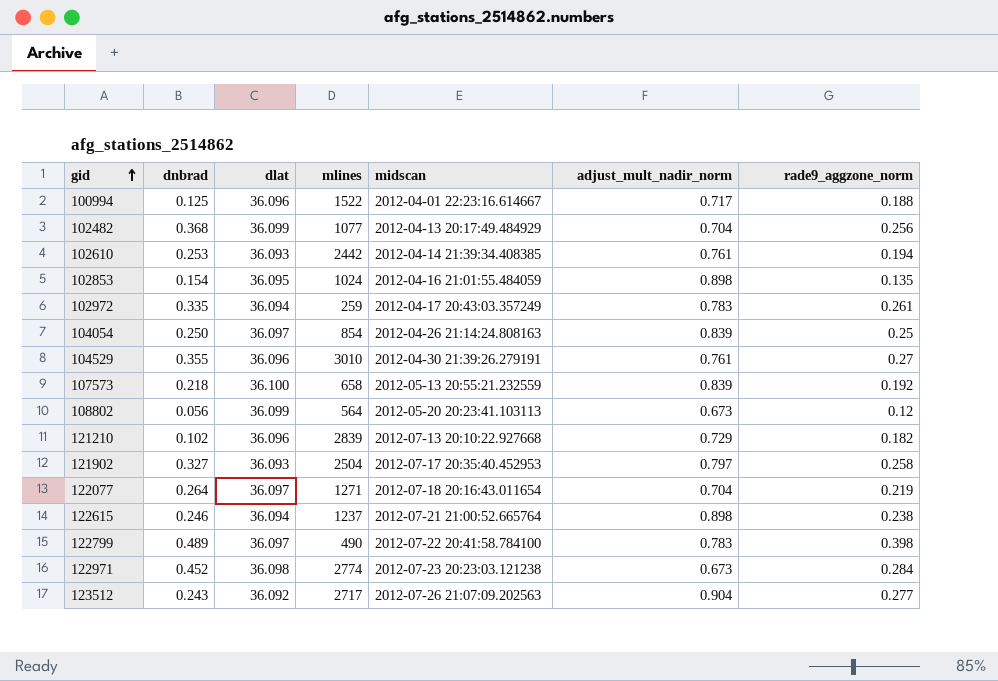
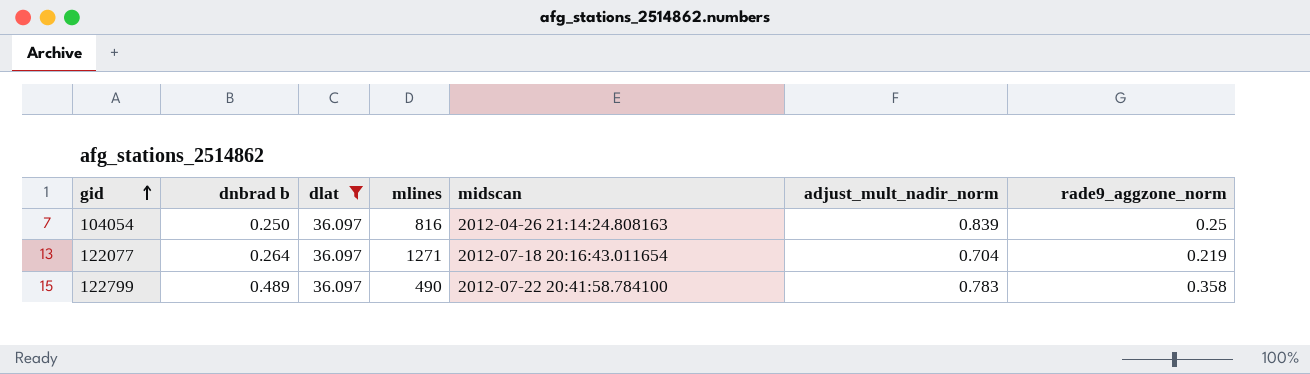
filter: none -> dlat = 36.097
column name: dnbrad -> dnbrad b
104054 | mlines: 854 -> 816
122799 | rade9_aggzone_norm: 0.398 -> 0.358

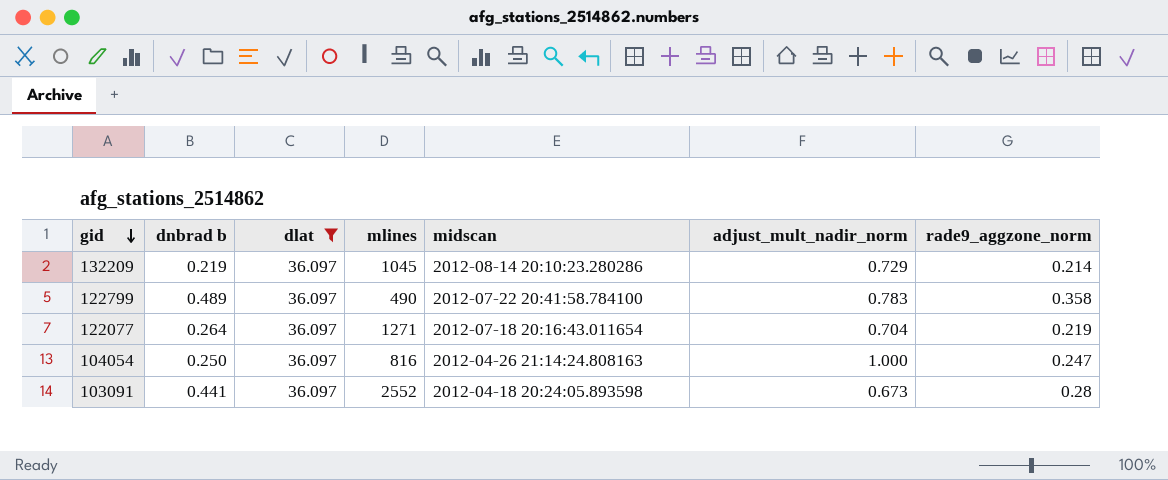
row order: gid ascending -> gid descending
row 132209: none -> 0.219 | 36.097 | 1045 | 2012-08-14 20:10:23.280286 | 0.729 | 0.214
104054 | adjust_mult_nadir_norm: 0.839 -> 1.000
104054 | rade9_aggzone_norm: 0.25 -> 0.247
row 103091: none -> 0.441 | 36.097 | 2552 | 2012-04-18 20:24:05.893598 | 0.673 | 0.28

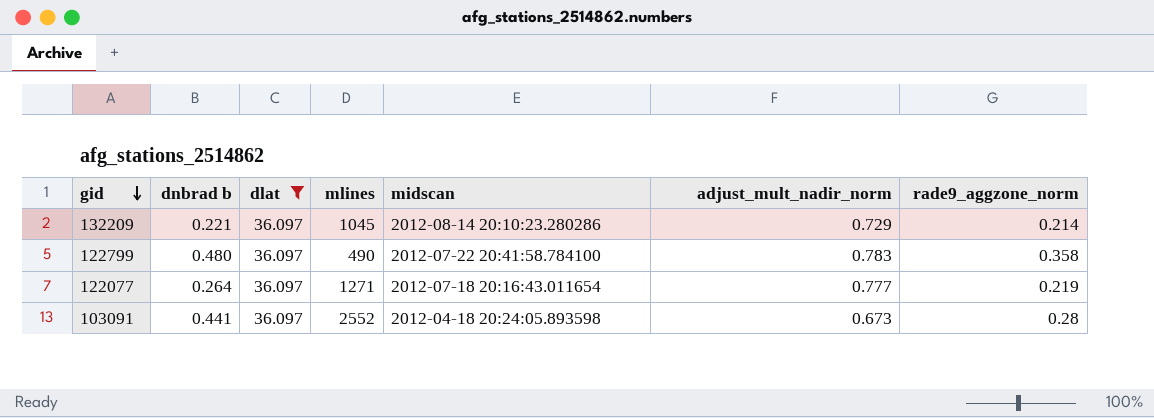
row 104054: 0.250 | 36.097 | 816 | 2012-04-26 21:14:24.808163 | 1.000 | 0.247 -> none
132209 | dnbrad b: 0.219 -> 0.221
122799 | dnbrad b: 0.489 -> 0.480
122077 | adjust_mult_nadir_norm: 0.704 -> 0.777

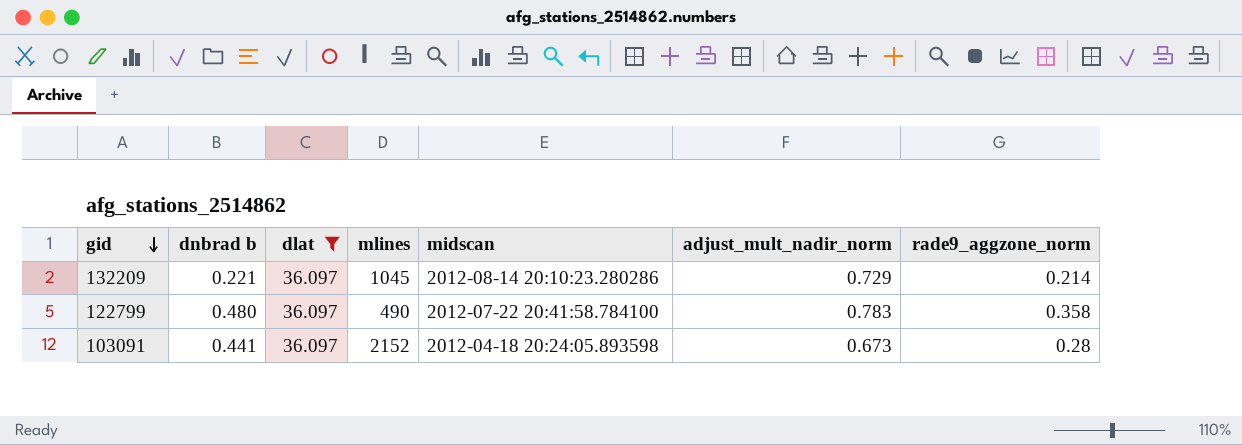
row 122077: 0.264 | 36.097 | 1271 | 2012-07-18 20:16:43.011654 | 0.777 | 0.219 -> none
103091 | mlines: 2552 -> 2152

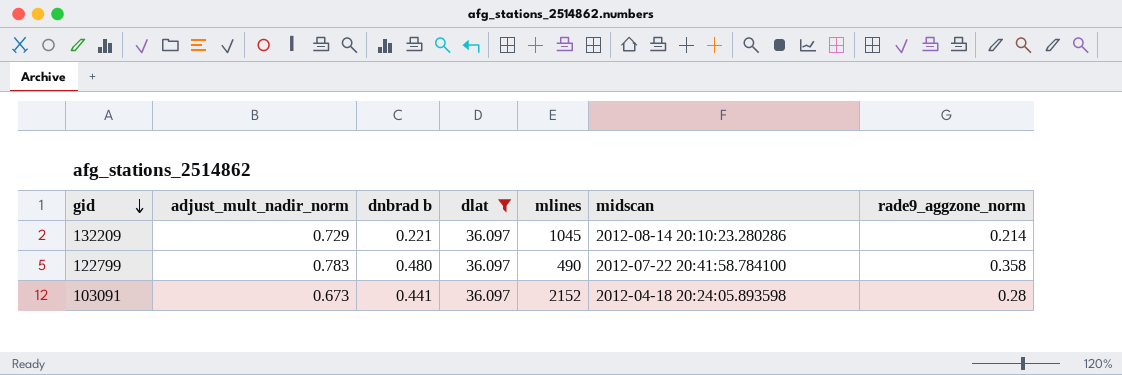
column adjust_mult_nadir_norm | position: 6 -> 2

